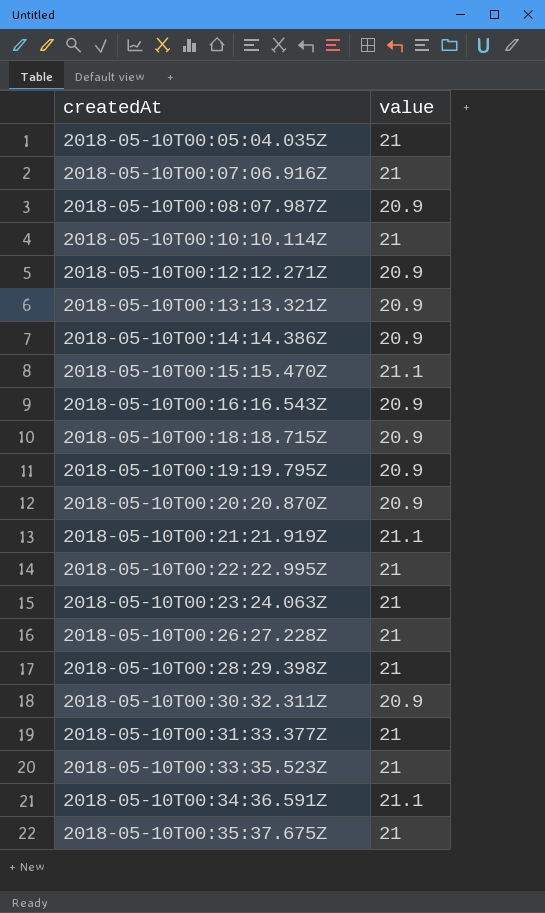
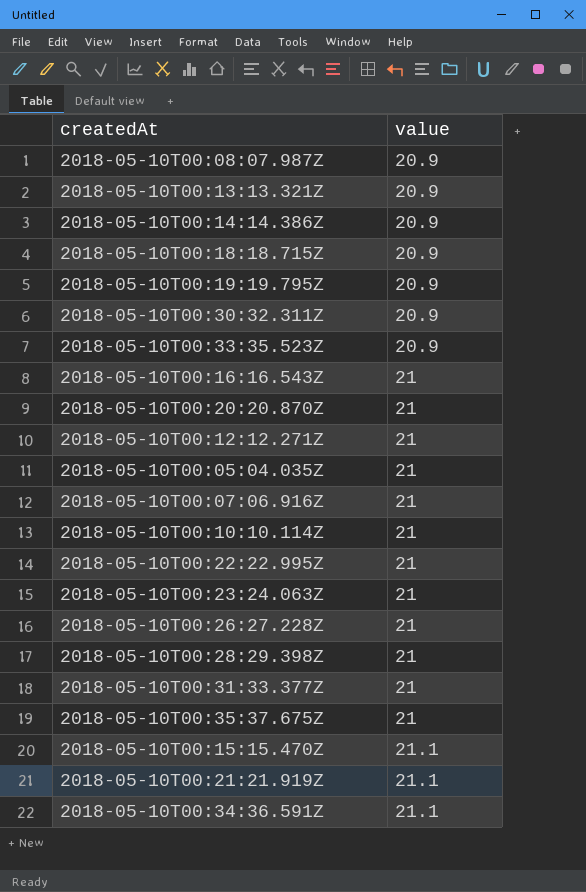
row order: createdAt ascending -> value ascending
2018-05-10T00:33:35.523Z | value: 21 -> 20.9
2018-05-10T00:16:16.543Z | value: 20.9 -> 21
2018-05-10T00:20:20.870Z | value: 20.9 -> 21
2018-05-10T00:12:12.271Z | value: 20.9 -> 21

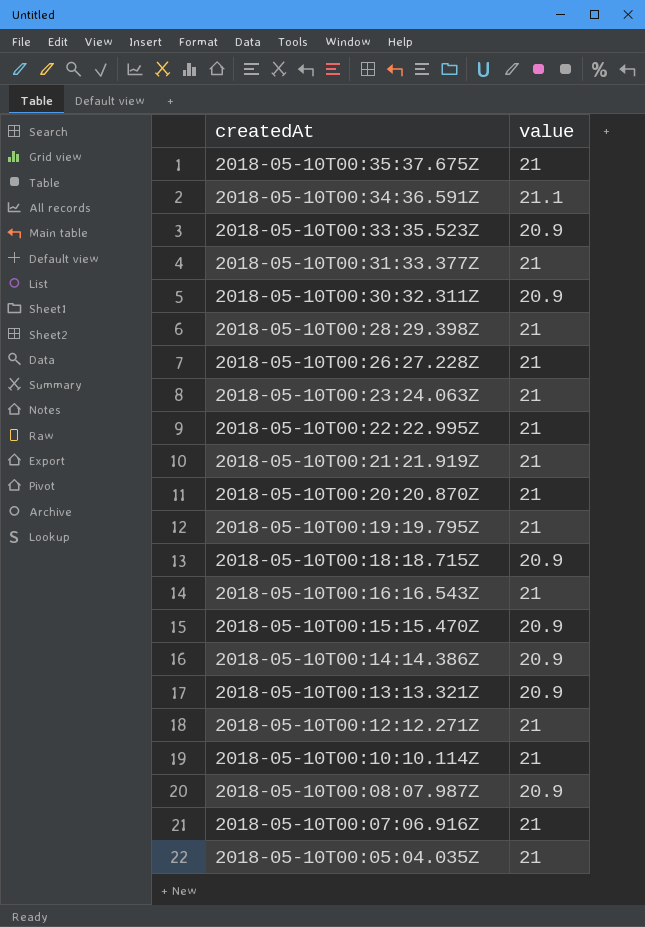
row order: value ascending -> createdAt descending
2018-05-10T00:21:21.919Z | value: 21.1 -> 21
2018-05-10T00:19:19.795Z | value: 20.9 -> 21
2018-05-10T00:15:15.470Z | value: 21.1 -> 20.9

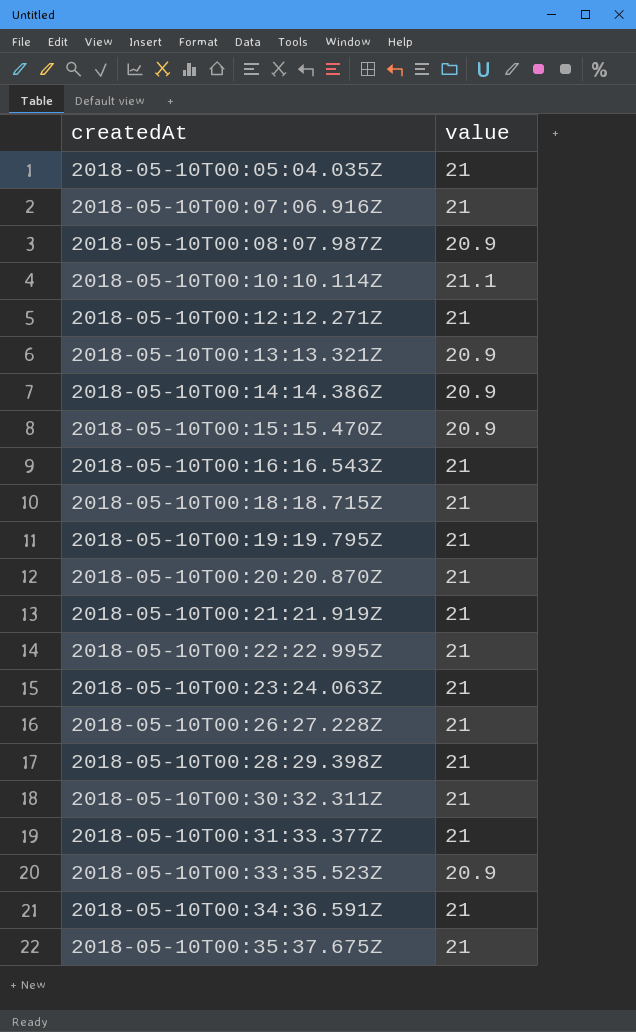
row order: createdAt descending -> createdAt ascending
2018-05-10T00:10:10.114Z | value: 21 -> 21.1
2018-05-10T00:18:18.715Z | value: 20.9 -> 21
2018-05-10T00:30:32.311Z | value: 20.9 -> 21
2018-05-10T00:34:36.591Z | value: 21.1 -> 21

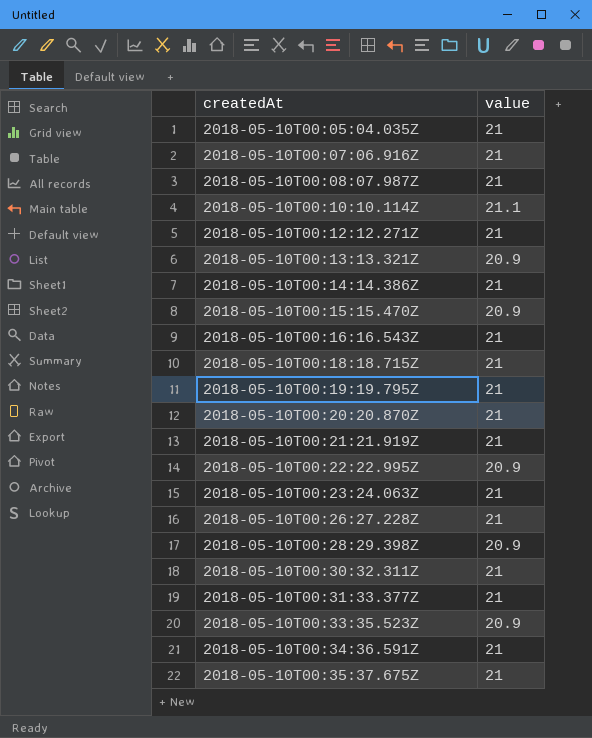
2018-05-10T00:08:07.987Z | value: 20.9 -> 21
2018-05-10T00:14:14.386Z | value: 20.9 -> 21
2018-05-10T00:22:22.995Z | value: 21 -> 20.9
2018-05-10T00:28:29.398Z | value: 21 -> 20.9

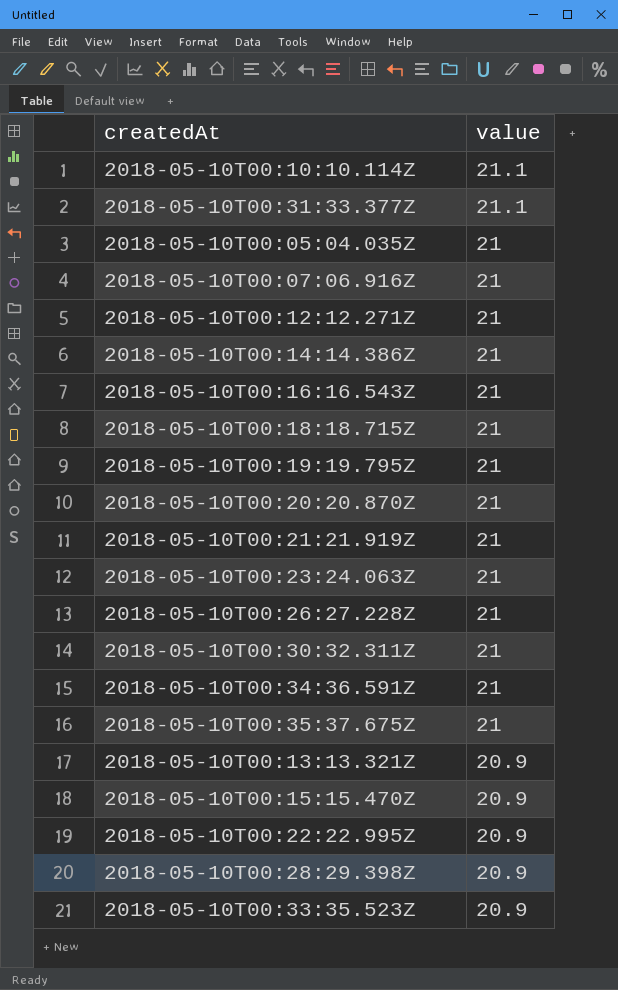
row order: createdAt ascending -> value descending
row 2018-05-10T00:08:07.987Z: 21 -> none
2018-05-10T00:31:33.377Z | value: 21 -> 21.1

